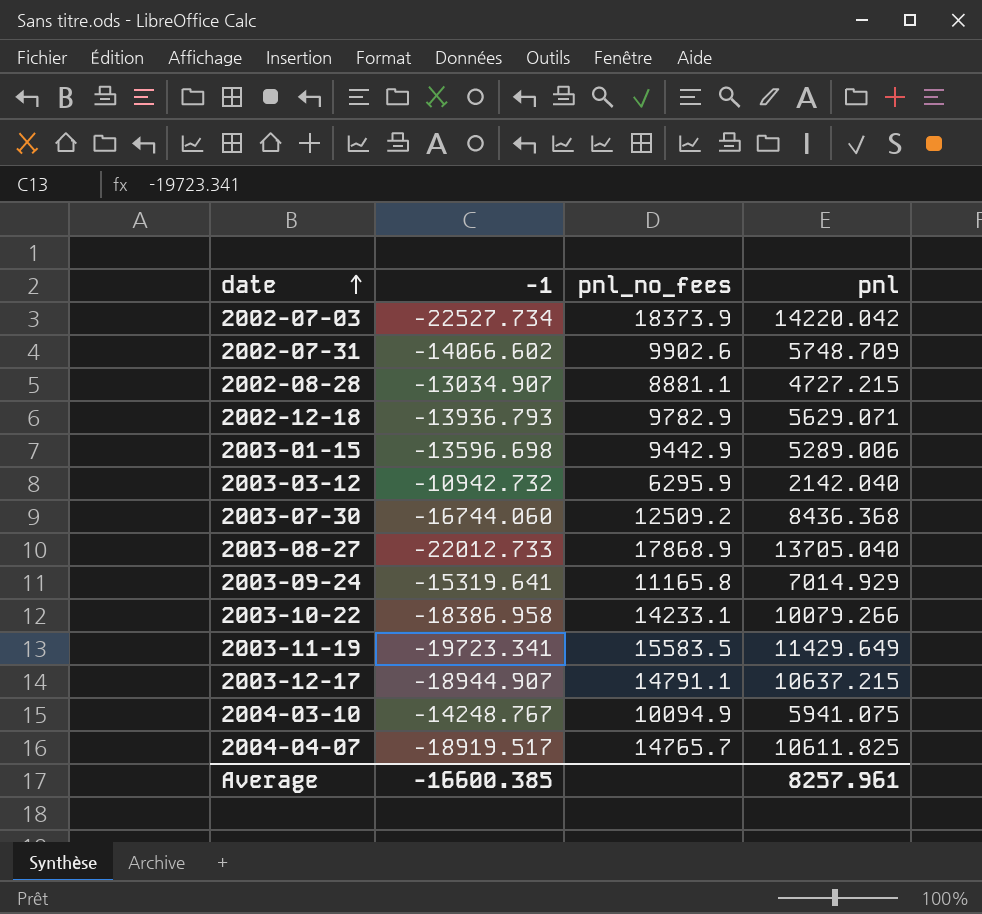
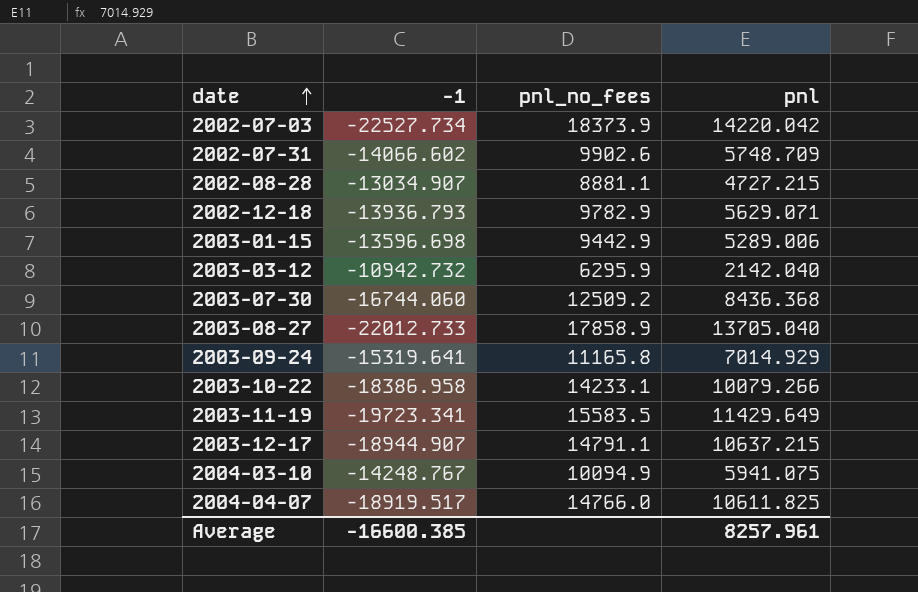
2003-08-27 | pnl_no_fees: 17868.9 -> 17858.9
2004-04-07 | pnl_no_fees: 14765.7 -> 14766.0

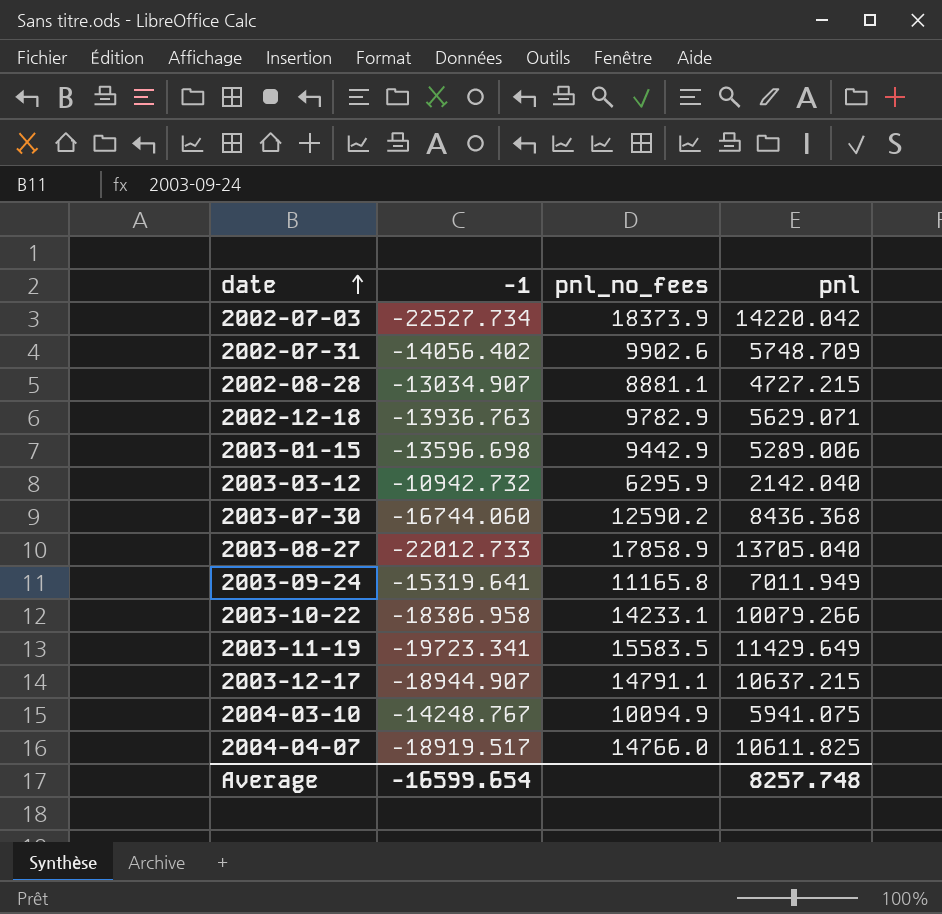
2002-07-31 | -1: -14066.602 -> -14056.402
2002-12-18 | -1: -13936.793 -> -13936.763
2003-07-30 | pnl_no_fees: 12509.2 -> 12590.2
2003-09-24 | pnl: 7014.929 -> 7011.949
Average | -1: -16600.385 -> -16599.654
Average | pnl: 8257.961 -> 8257.748

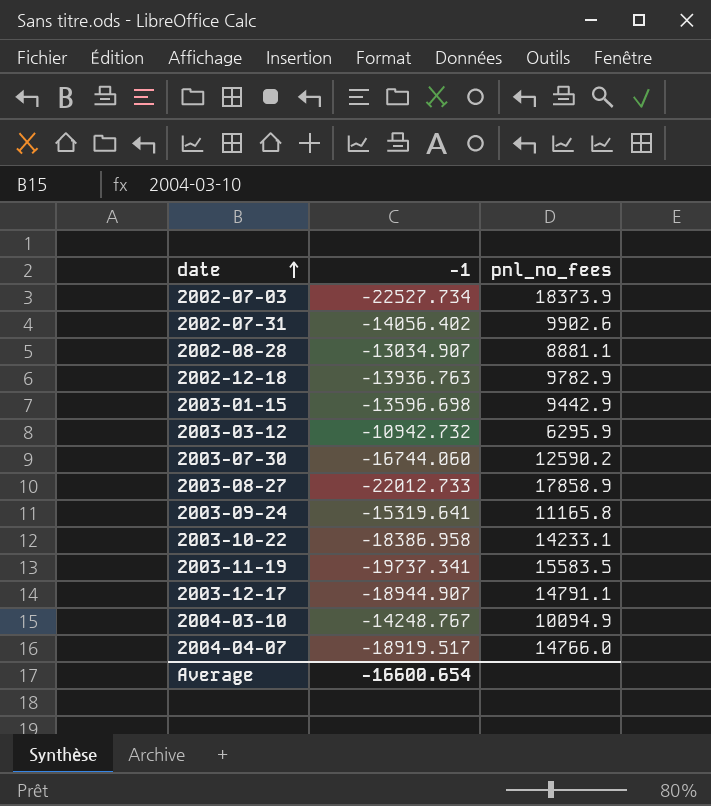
column pnl | position: 4 -> none
2003-11-19 | -1: -19723.341 -> -19737.341
Average | -1: -16599.654 -> -16600.654

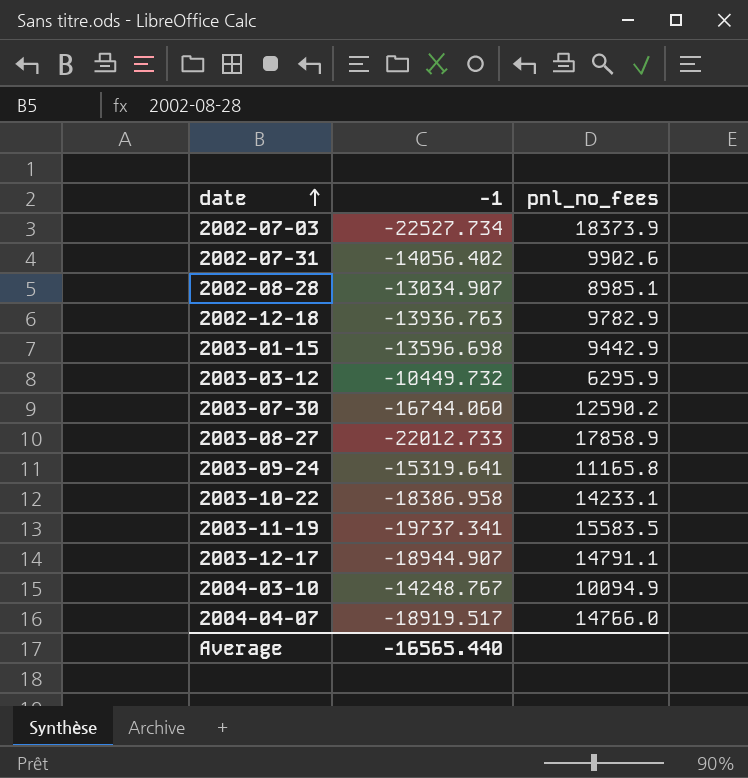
2002-08-28 | pnl_no_fees: 8881.1 -> 8985.1
2003-03-12 | -1: -10942.732 -> -10449.732
Average | -1: -16600.654 -> -16565.440

